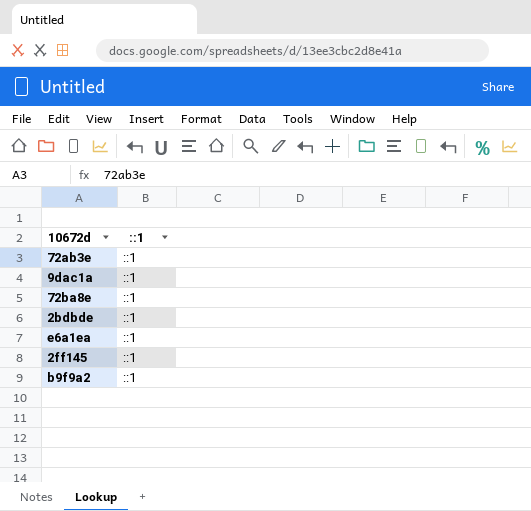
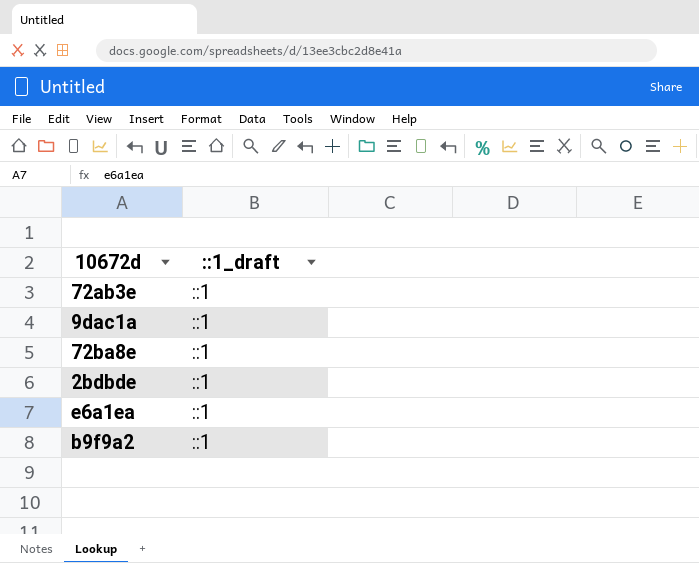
column name: ::1 -> ::1_draft
row 2ff145: ::1 -> none

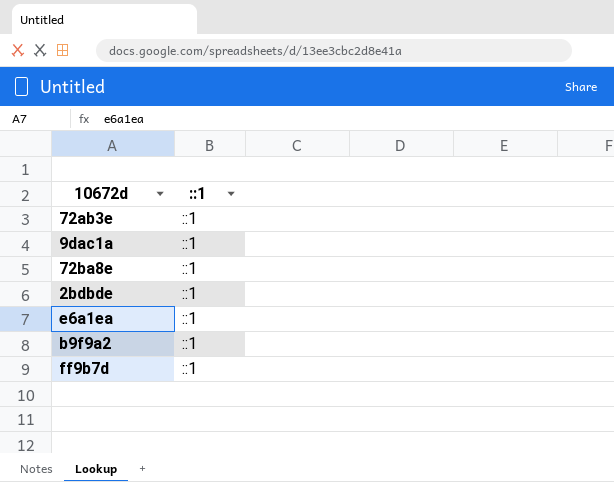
column name: ::1_draft -> ::1
row ff9b7d: none -> ::1

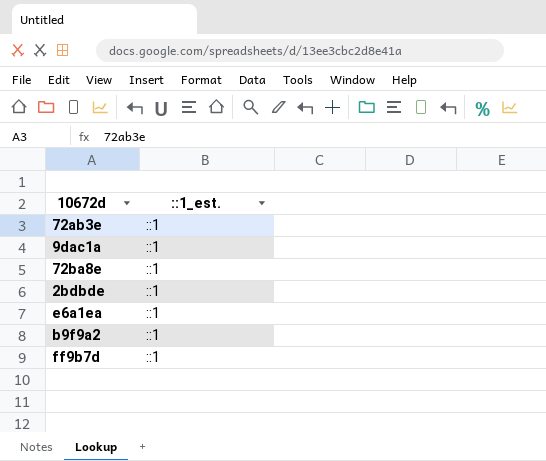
column name: ::1 -> ::1_est.

